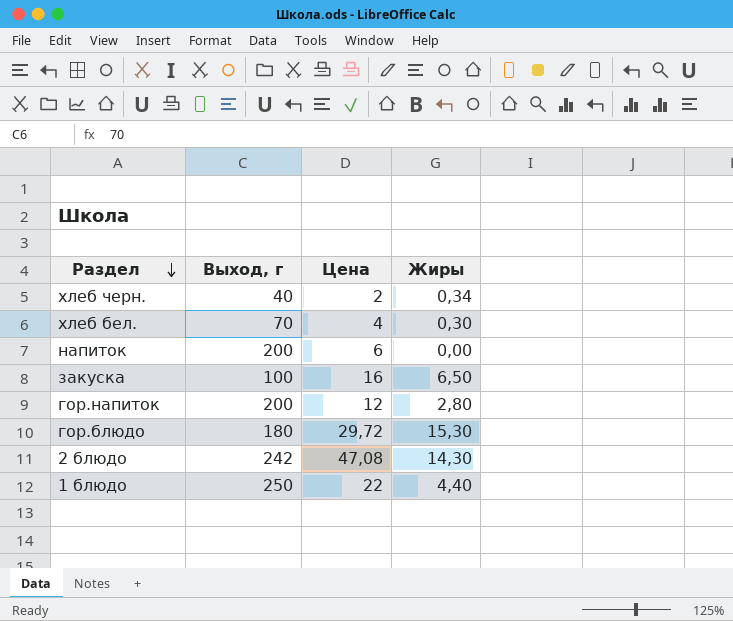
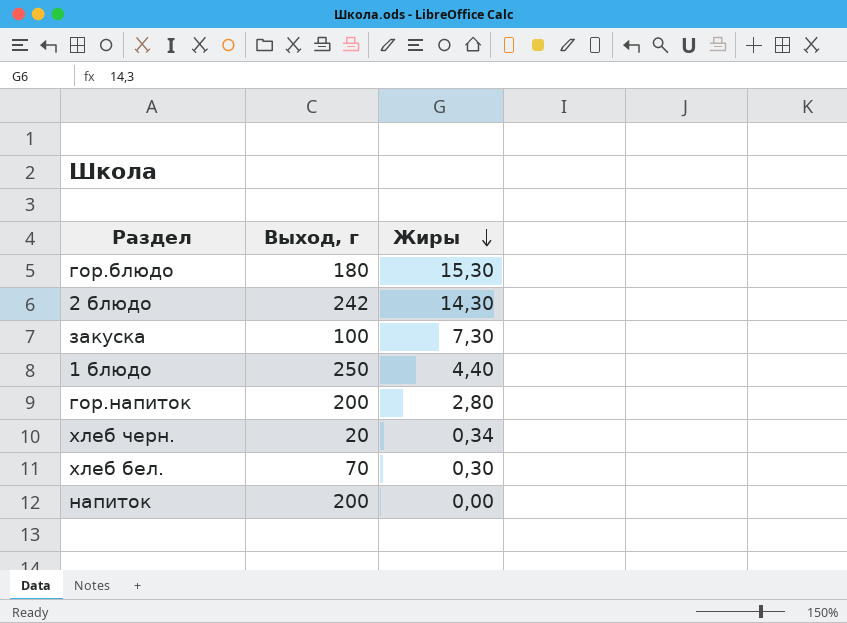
row order: Раздел descending -> Жиры descending
column Цена | position: 3 -> none
закуска | Жиры: 6,50 -> 7,30
хлеб черн. | Выход, г: 40 -> 20

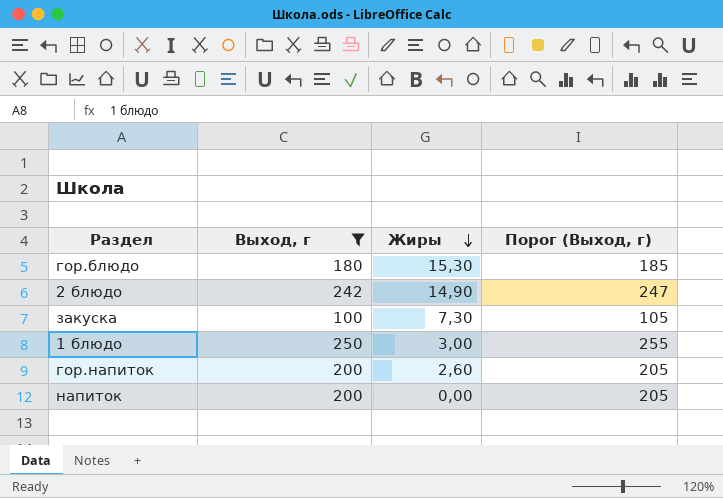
filter: none -> Выход, г >= 100
column Порог (Выход, г) | formula: none -> [Выход, г] + 5
2 блюдо | Жиры: 14,30 -> 14,90
1 блюдо | Жиры: 4,40 -> 3,00
гор.напиток | Жиры: 2,80 -> 2,60

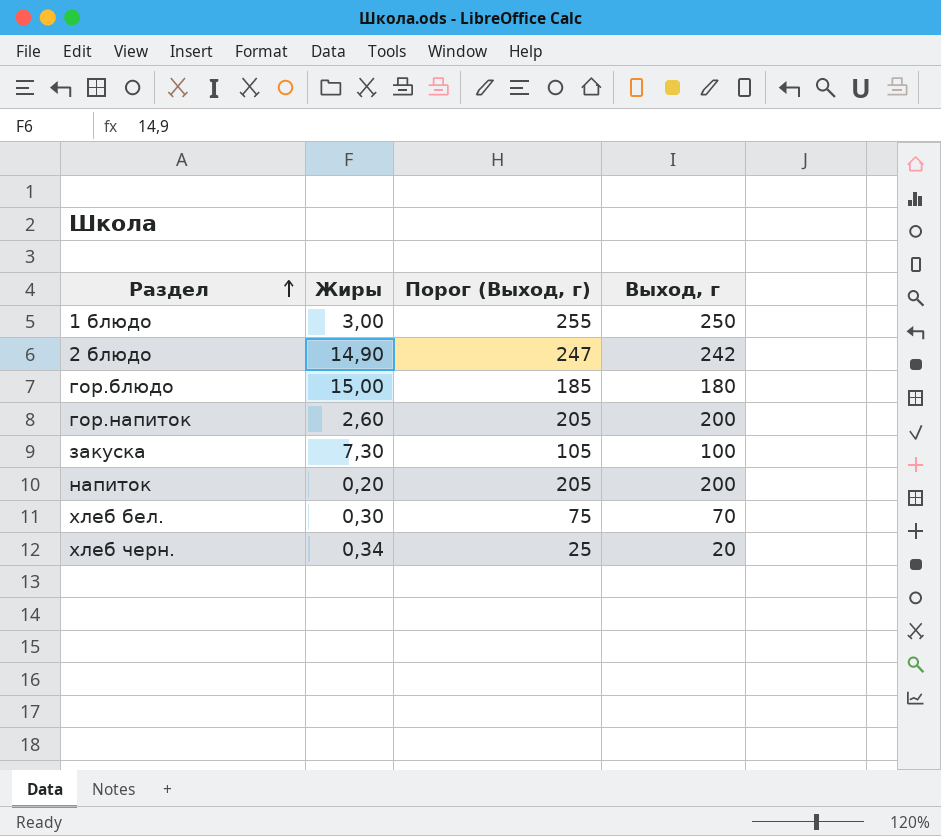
filter: Выход, г >= 100 -> none
row order: Жиры descending -> Раздел ascending
column Выход, г | position: 2 -> 4
гор.блюдо | Жиры: 15,30 -> 15,00
напиток | Жиры: 0,00 -> 0,20

